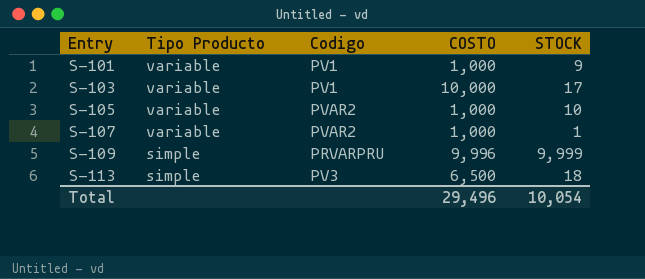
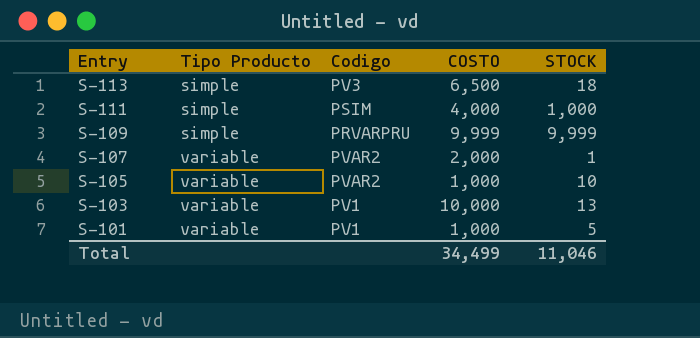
row order: Entry ascending -> Entry descending
row S-111: none -> simple | PSIM | 4,000 | 1,000
S-109 | COSTO: 9,996 -> 9,999
S-107 | COSTO: 1,000 -> 2,000
S-103 | STOCK: 17 -> 13
S-101 | STOCK: 9 -> 5
Total | COSTO: 29,496 -> 34,499
Total | STOCK: 10,054 -> 11,046

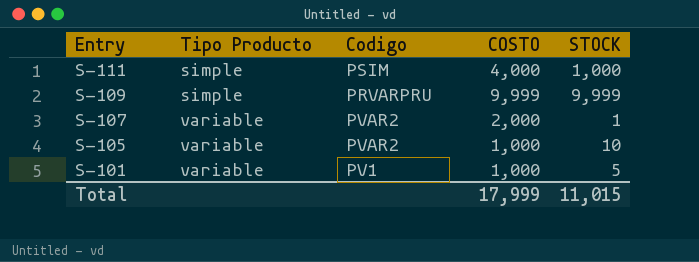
row S-113: simple | PV3 | 6,500 | 18 -> none
row S-103: variable | PV1 | 10,000 | 13 -> none
Total | COSTO: 34,499 -> 17,999
Total | STOCK: 11,046 -> 11,015

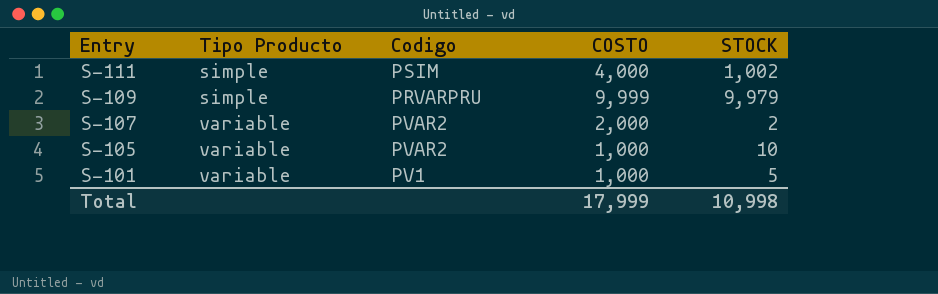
S-111 | STOCK: 1,000 -> 1,002
S-109 | STOCK: 9,999 -> 9,979
S-107 | STOCK: 1 -> 2
Total | STOCK: 11,015 -> 10,998

